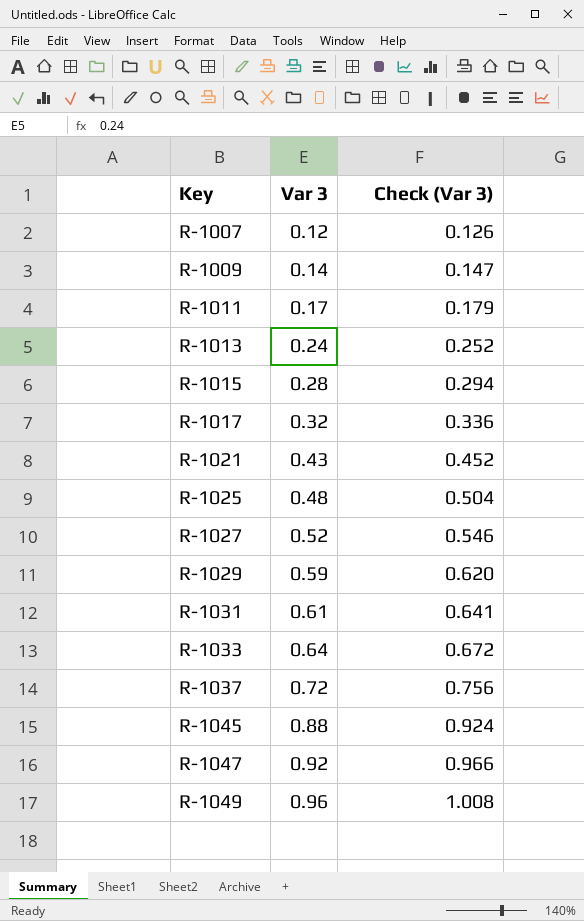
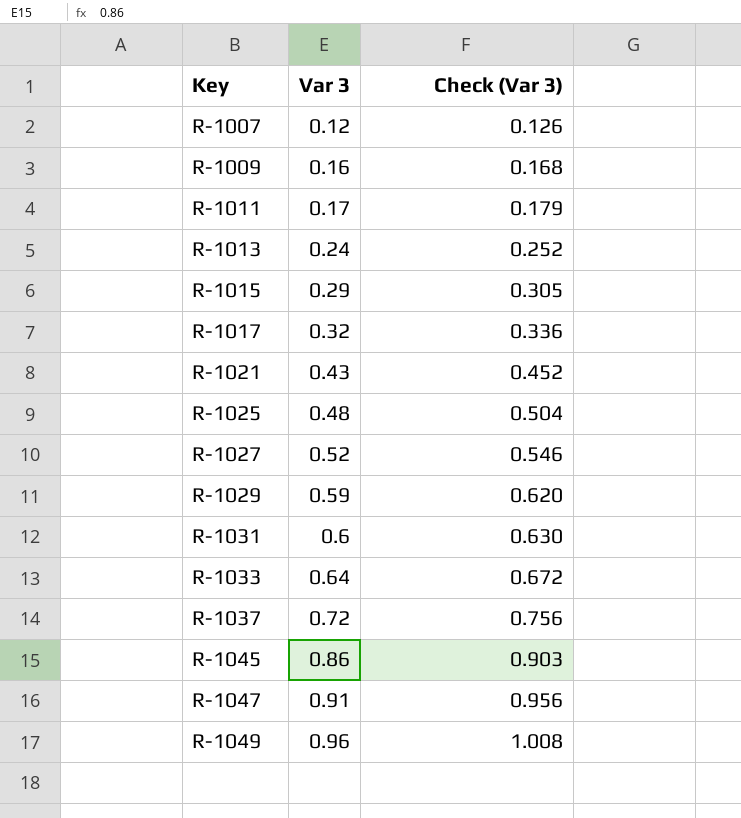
R-1009 | Var 3: 0.14 -> 0.16
R-1009 | Check (Var 3): 0.147 -> 0.168
R-1015 | Var 3: 0.28 -> 0.29
R-1015 | Check (Var 3): 0.294 -> 0.305
R-1031 | Var 3: 0.61 -> 0.6
R-1031 | Check (Var 3): 0.641 -> 0.630
R-1045 | Var 3: 0.88 -> 0.86
R-1045 | Check (Var 3): 0.924 -> 0.903
R-1047 | Var 3: 0.92 -> 0.91
R-1047 | Check (Var 3): 0.966 -> 0.956

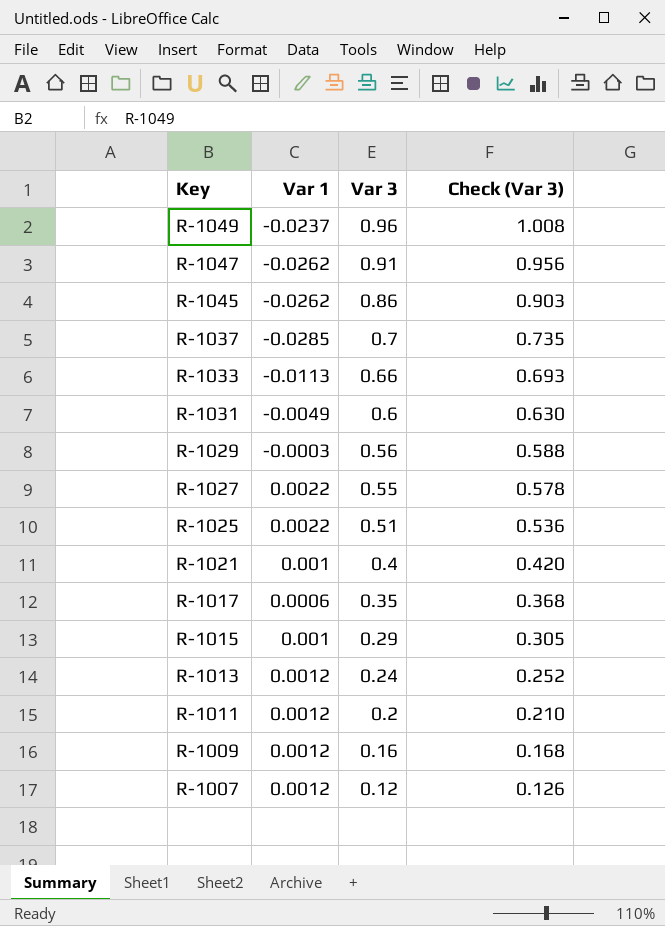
row order: Key ascending -> Key descending
column Var 1 | position: none -> 2
R-1037 | Var 3: 0.72 -> 0.7
R-1037 | Check (Var 3): 0.756 -> 0.735
R-1033 | Var 3: 0.64 -> 0.66
R-1033 | Check (Var 3): 0.672 -> 0.693
R-1029 | Var 3: 0.59 -> 0.56
R-1029 | Check (Var 3): 0.620 -> 0.588
R-1027 | Var 3: 0.52 -> 0.55
R-1027 | Check (Var 3): 0.546 -> 0.578
R-1025 | Var 3: 0.48 -> 0.51
R-1025 | Check (Var 3): 0.504 -> 0.536
R-1021 | Var 3: 0.43 -> 0.4
R-1021 | Check (Var 3): 0.452 -> 0.420
R-1017 | Var 3: 0.32 -> 0.35
R-1017 | Check (Var 3): 0.336 -> 0.368
R-1011 | Var 3: 0.17 -> 0.2
R-1011 | Check (Var 3): 0.179 -> 0.210

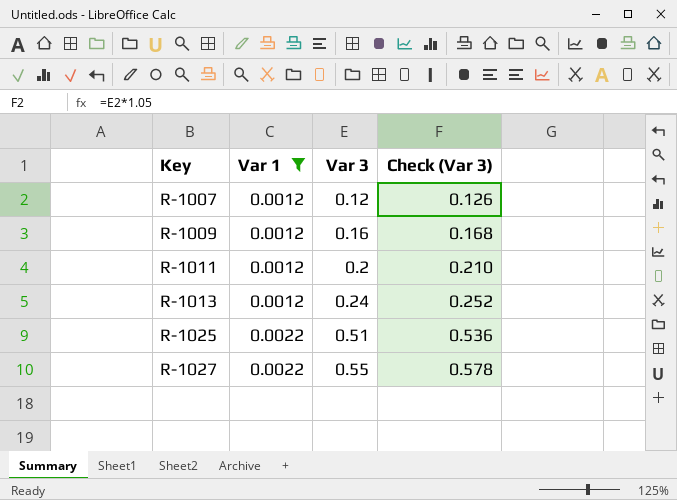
filter: none -> Var 1 >= 0.0012
row order: Key descending -> Key ascending

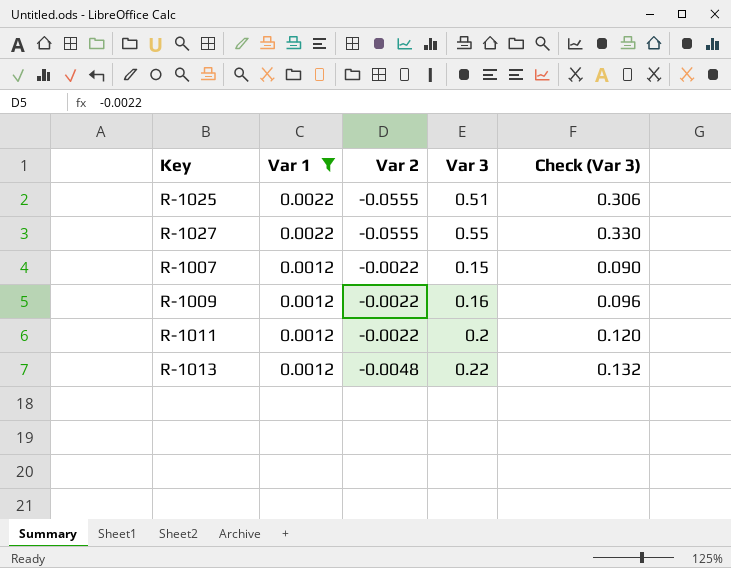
row order: Key ascending -> Var 1 descending
column Var 2 | position: none -> 3
column Check (Var 3) | formula: [Var 3] * 1.05 -> [Var 3] * 0.6
R-1007 | Var 3: 0.12 -> 0.15
R-1013 | Var 3: 0.24 -> 0.22

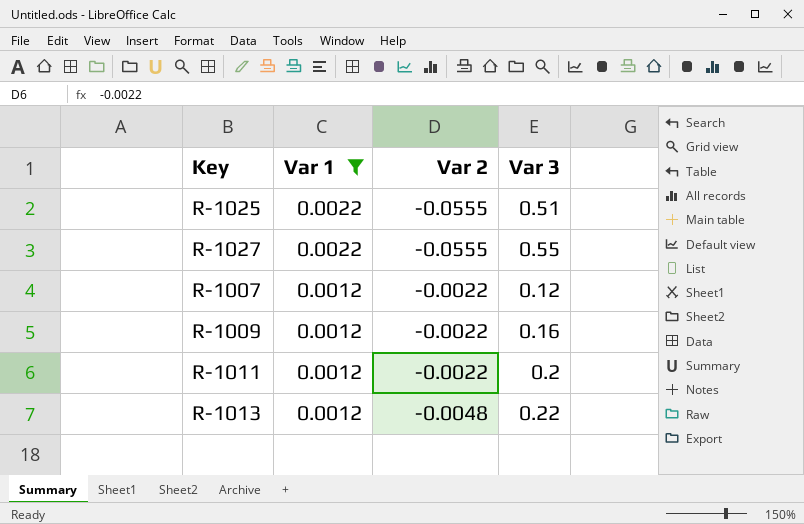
column Check (Var 3) | formula: [Var 3] * 0.6 -> none
R-1007 | Var 3: 0.15 -> 0.12

